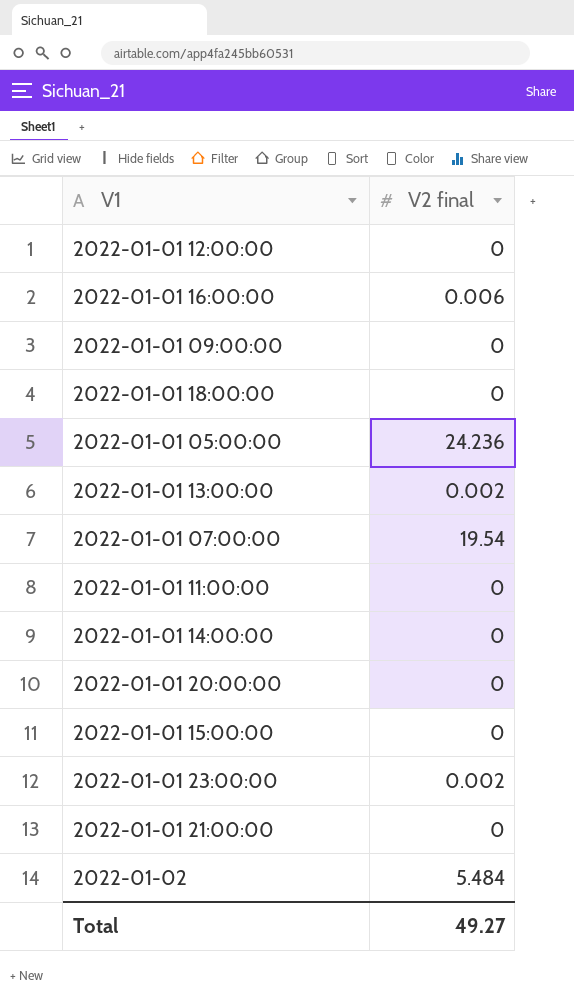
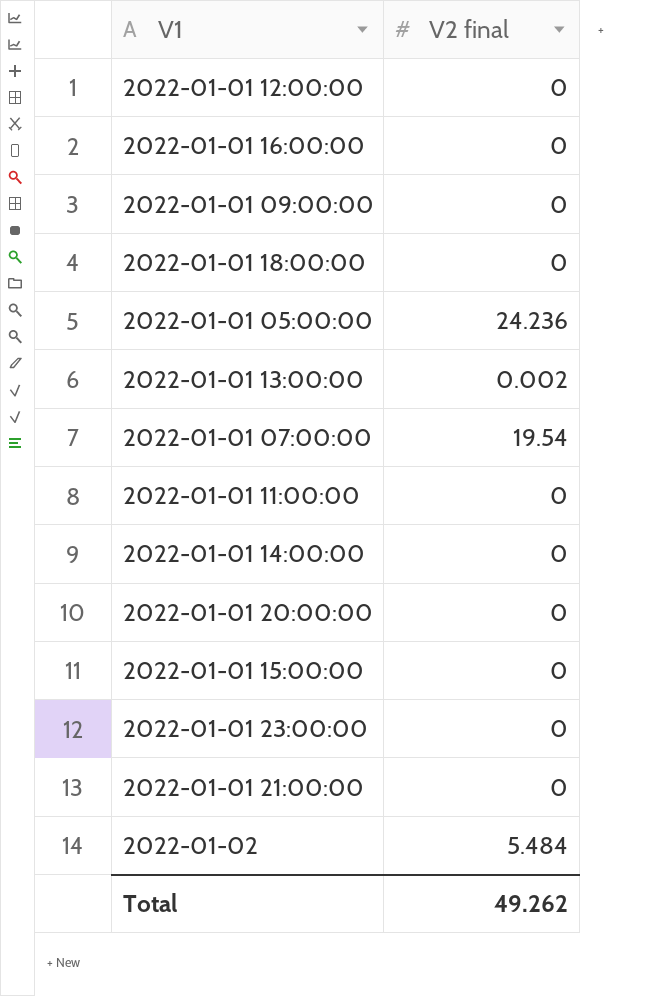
2022-01-01 16:00:00 | V2 final: 0.006 -> 0
2022-01-01 23:00:00 | V2 final: 0.002 -> 0
Total | V2 final: 49.27 -> 49.262

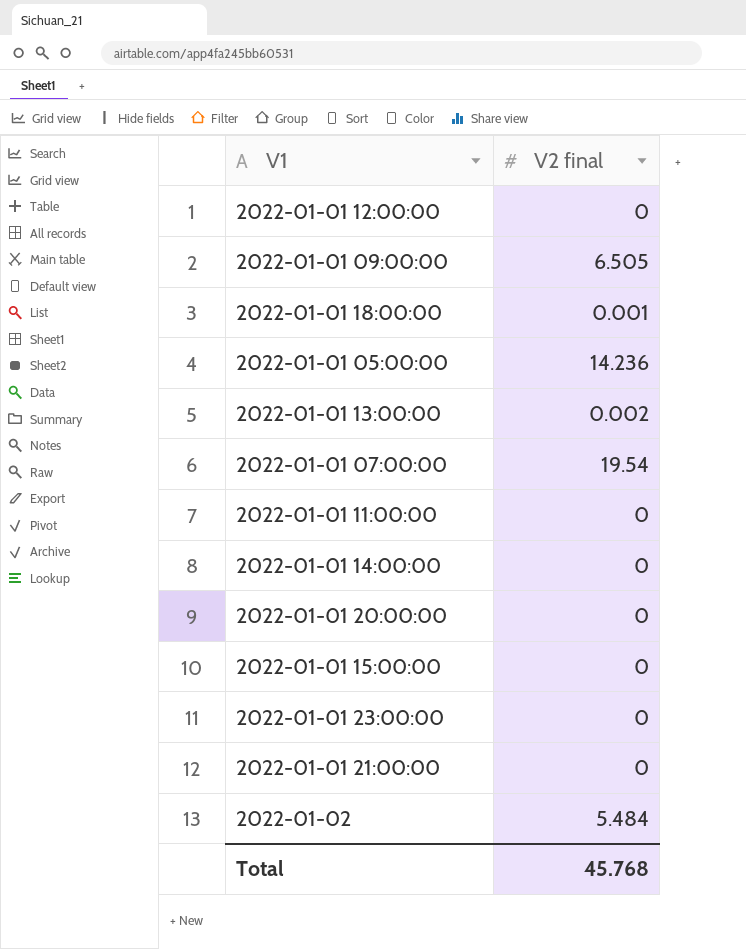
row 2022-01-01 16:00:00: 0 -> none
2022-01-01 09:00:00 | V2 final: 0 -> 6.505
2022-01-01 18:00:00 | V2 final: 0 -> 0.001
2022-01-01 05:00:00 | V2 final: 24.236 -> 14.236
Total | V2 final: 49.262 -> 45.768

